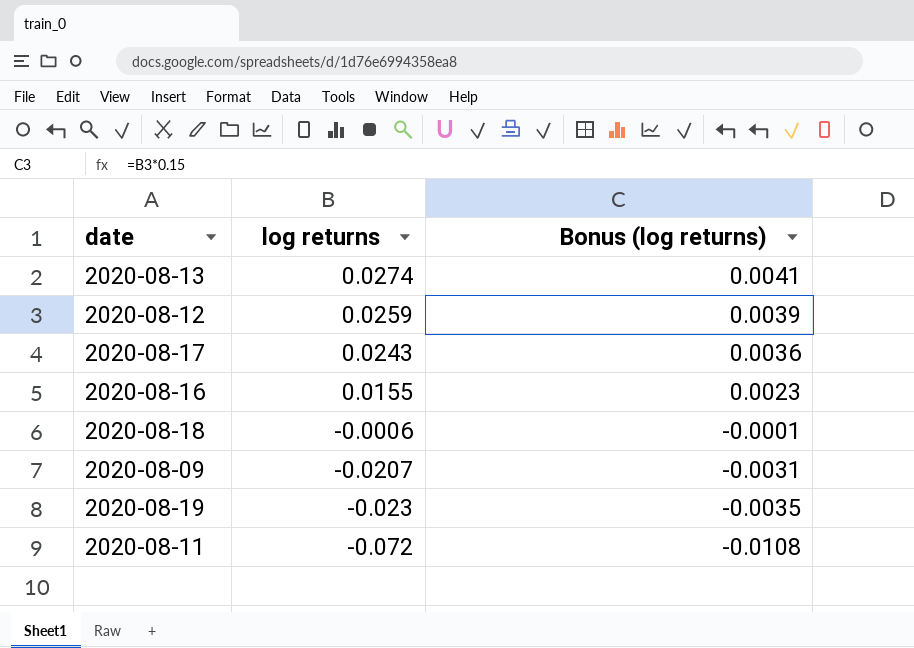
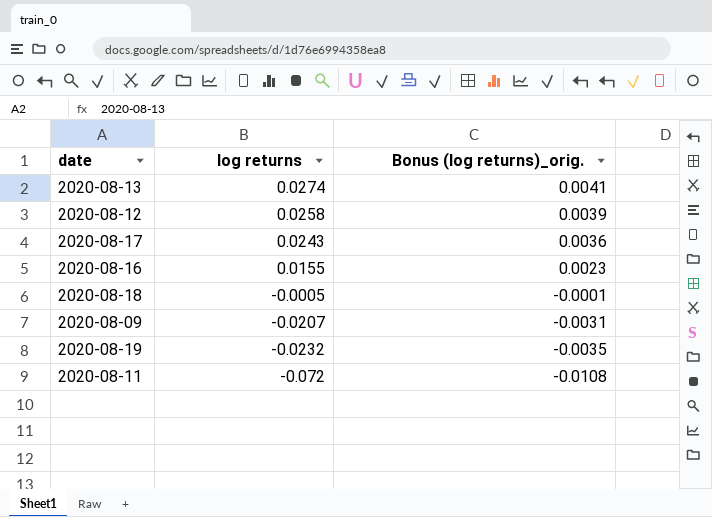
column name: Bonus (log returns) -> Bonus (log returns)_orig.
2020-08-12 | log returns: 0.0259 -> 0.0258
2020-08-18 | log returns: -0.0006 -> -0.0005
2020-08-19 | log returns: -0.023 -> -0.0232

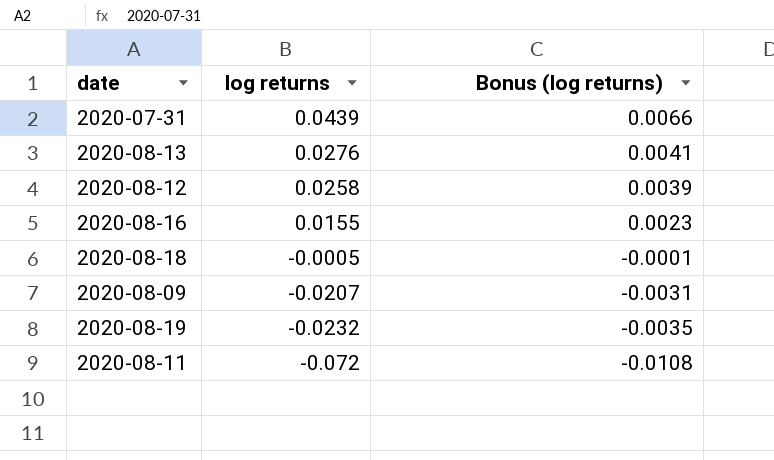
column name: Bonus (log returns)_orig. -> Bonus (log returns)
row 2020-08-17: 0.0243 | 0.0036 -> none
row 2020-07-31: none -> 0.0439 | 0.0066
2020-08-13 | log returns: 0.0274 -> 0.0276

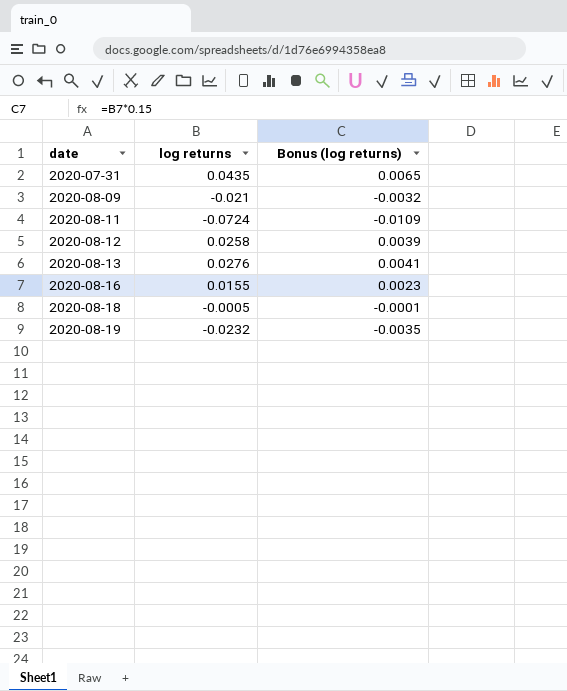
row order: log returns descending -> date ascending
2020-07-31 | log returns: 0.0439 -> 0.0435
2020-07-31 | Bonus (log returns): 0.0066 -> 0.0065
2020-08-09 | log returns: -0.0207 -> -0.021
2020-08-09 | Bonus (log returns): -0.0031 -> -0.0032
2020-08-11 | log returns: -0.072 -> -0.0724
2020-08-11 | Bonus (log returns): -0.0108 -> -0.0109

